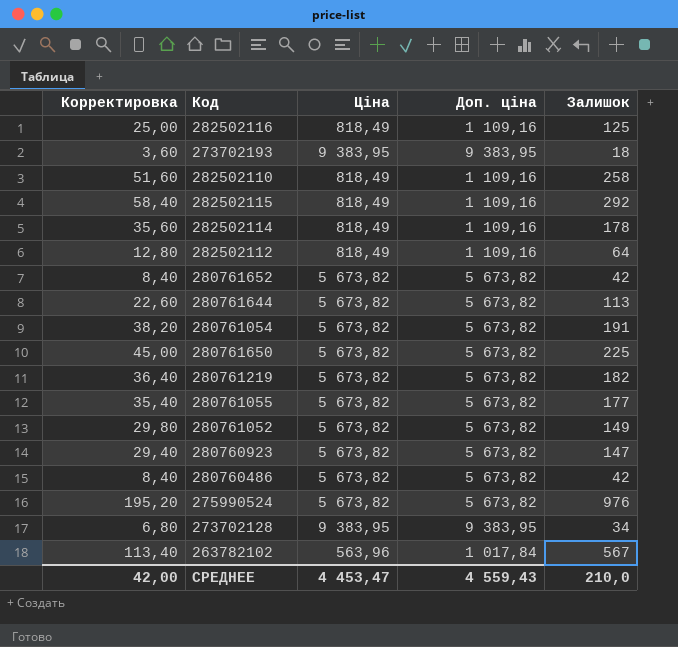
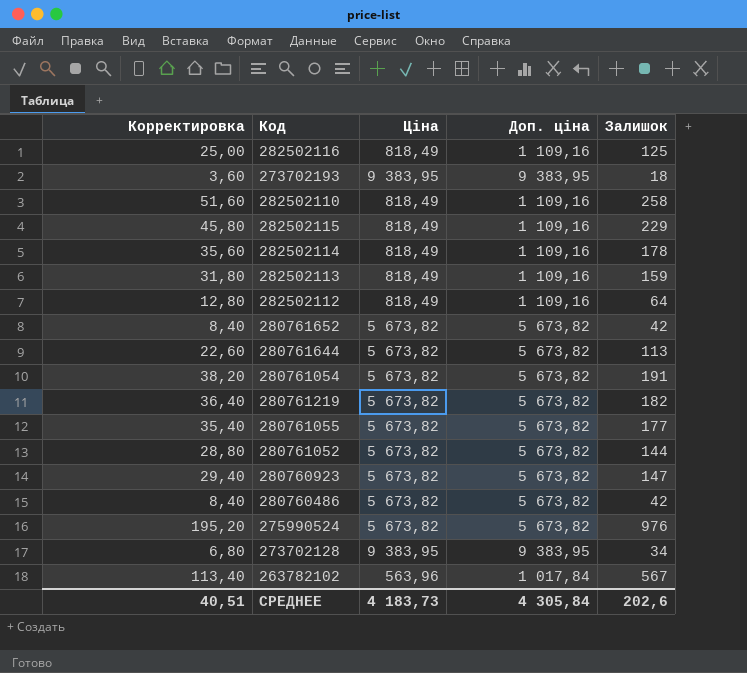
row 280761650: 45,00 | 5 673,82 | 5 673,82 | 225 -> none
282502115 | Корректировка: 58,40 -> 45,80
282502115 | Залишок: 292 -> 229
row 282502113: none -> 31,80 | 818,49 | 1 109,16 | 159
280761052 | Корректировка: 29,80 -> 28,80
280761052 | Залишок: 149 -> 144
СРЕДНЕЕ | Корректировка: 42,00 -> 40,51
СРЕДНЕЕ | Ціна: 4 453,47 -> 4 183,73
СРЕДНЕЕ | Доп. ціна: 4 559,43 -> 4 305,84
СРЕДНЕЕ | Залишок: 210,0 -> 202,6

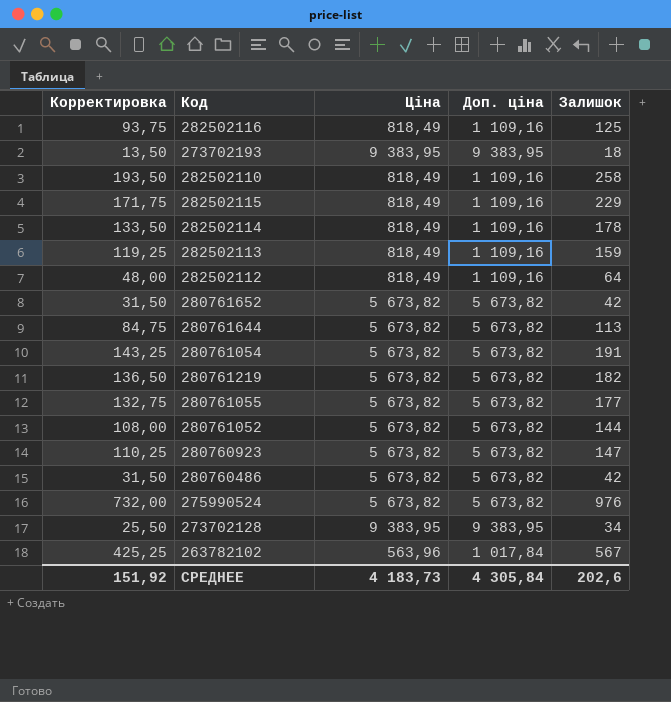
column Корректировка | formula: [Залишок] * 0,2 -> [Залишок] * 0,75
СРЕДНЕЕ | Корректировка: 40,51 -> 151,92

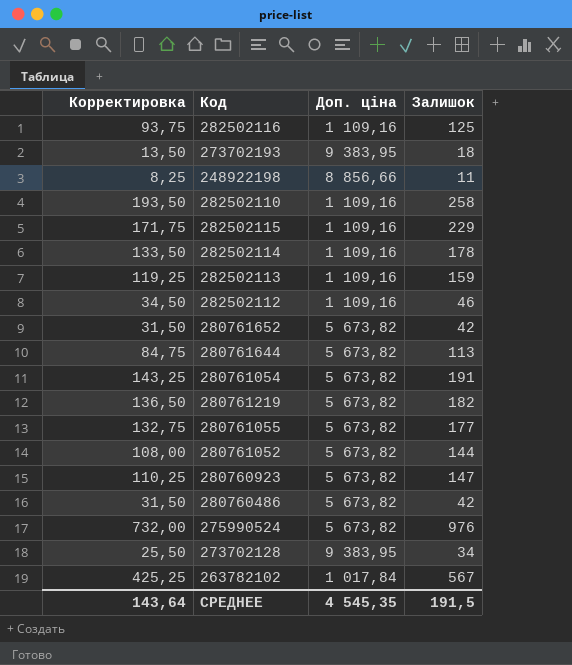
column Ціна | position: 3 -> none
row 248922198: none -> 8,25 | 8 856,66 | 11
282502112 | Корректировка: 48,00 -> 34,50
282502112 | Залишок: 64 -> 46
СРЕДНЕЕ | Корректировка: 151,92 -> 143,64
СРЕДНЕЕ | Доп. ціна: 4 305,84 -> 4 545,35
СРЕДНЕЕ | Залишок: 202,6 -> 191,5

